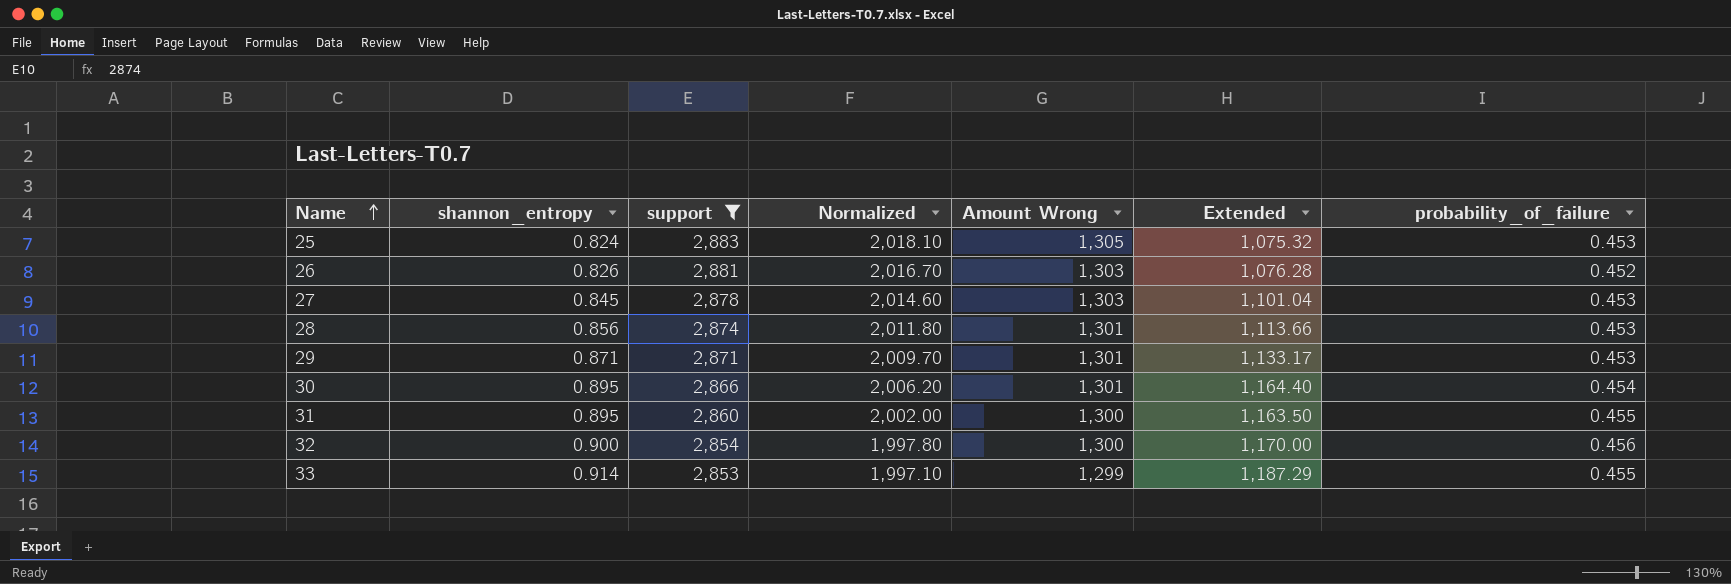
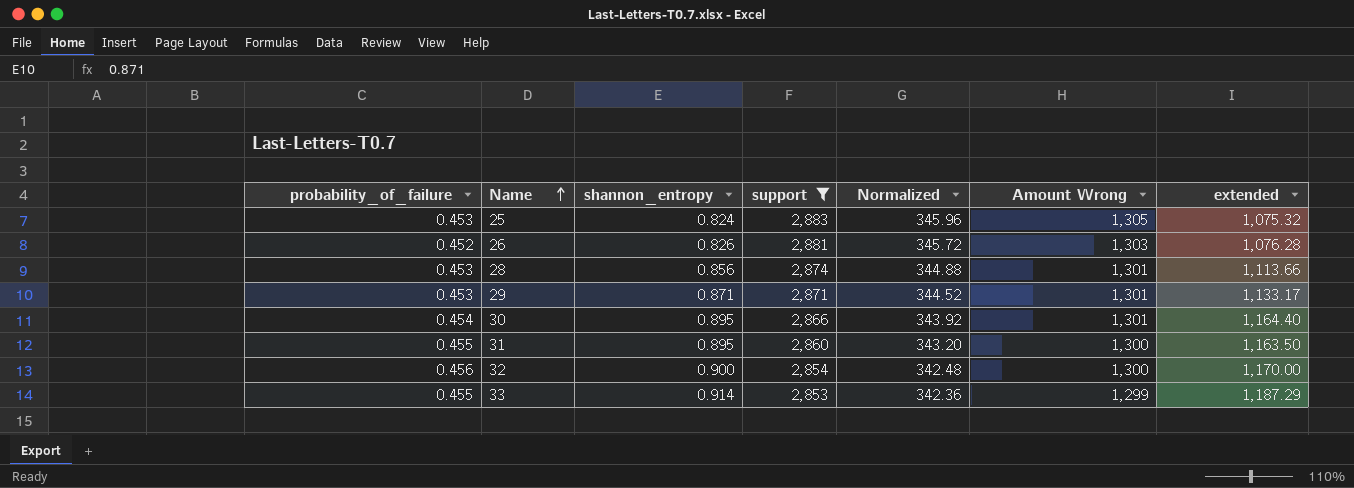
column probability_of_failure | position: 7 -> 1
column Normalized | formula: [support] * 0.7 -> [support] * 0.12
column name: Extended -> extended
row 27: 0.845 | 2,878 | 2,014.60 | 1,303 | 1,101.04 | 0.453 -> none

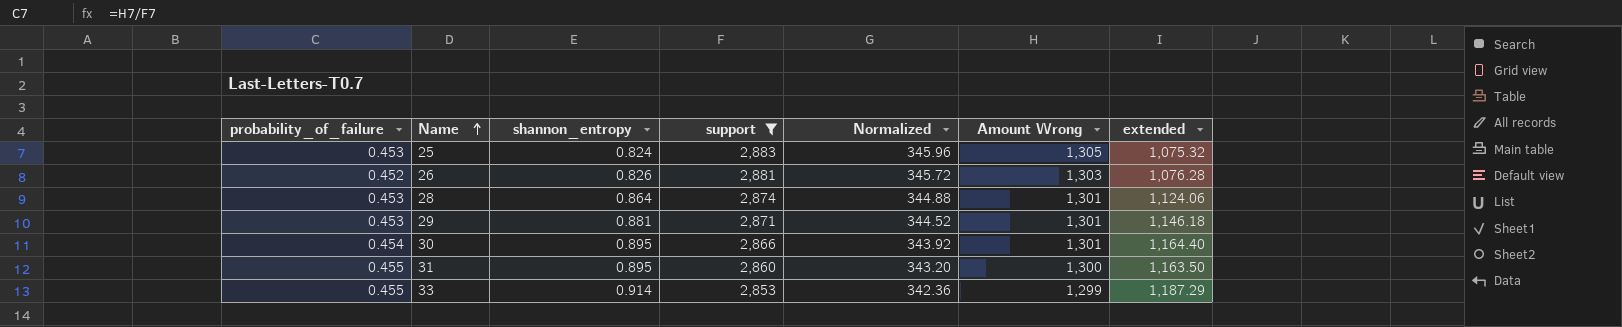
row 32: 0.456 | 0.900 | 2,854 | 342.48 | 1,300 | 1,170.00 -> none
28 | shannon_entropy: 0.856 -> 0.864
28 | extended: 1,113.66 -> 1,124.06
29 | shannon_entropy: 0.871 -> 0.881
29 | extended: 1,133.17 -> 1,146.18

